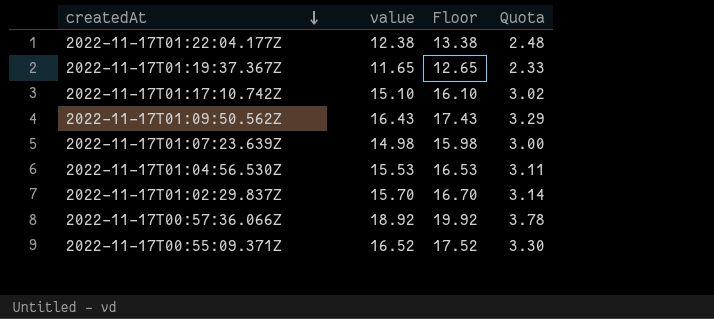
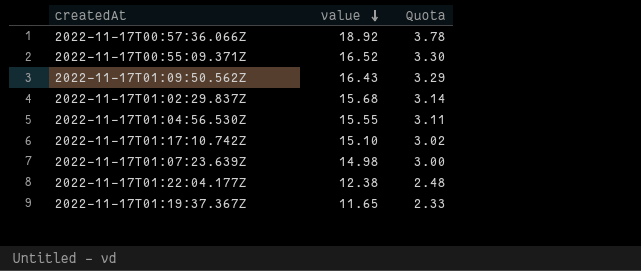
row order: createdAt descending -> value descending
column Floor | formula: [value] + 1 -> none
2022-11-17T01:02:29.837Z | value: 15.70 -> 15.68
2022-11-17T01:04:56.530Z | value: 15.53 -> 15.55

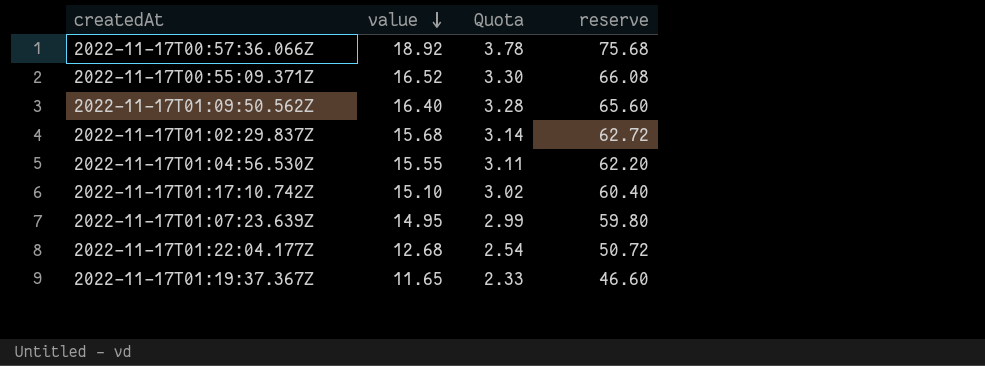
column reserve | formula: none -> [value] * 4
2022-11-17T01:09:50.562Z | value: 16.43 -> 16.40
2022-11-17T01:09:50.562Z | Quota: 3.29 -> 3.28
2022-11-17T01:07:23.639Z | value: 14.98 -> 14.95
2022-11-17T01:07:23.639Z | Quota: 3.00 -> 2.99
2022-11-17T01:22:04.177Z | value: 12.38 -> 12.68
2022-11-17T01:22:04.177Z | Quota: 2.48 -> 2.54

